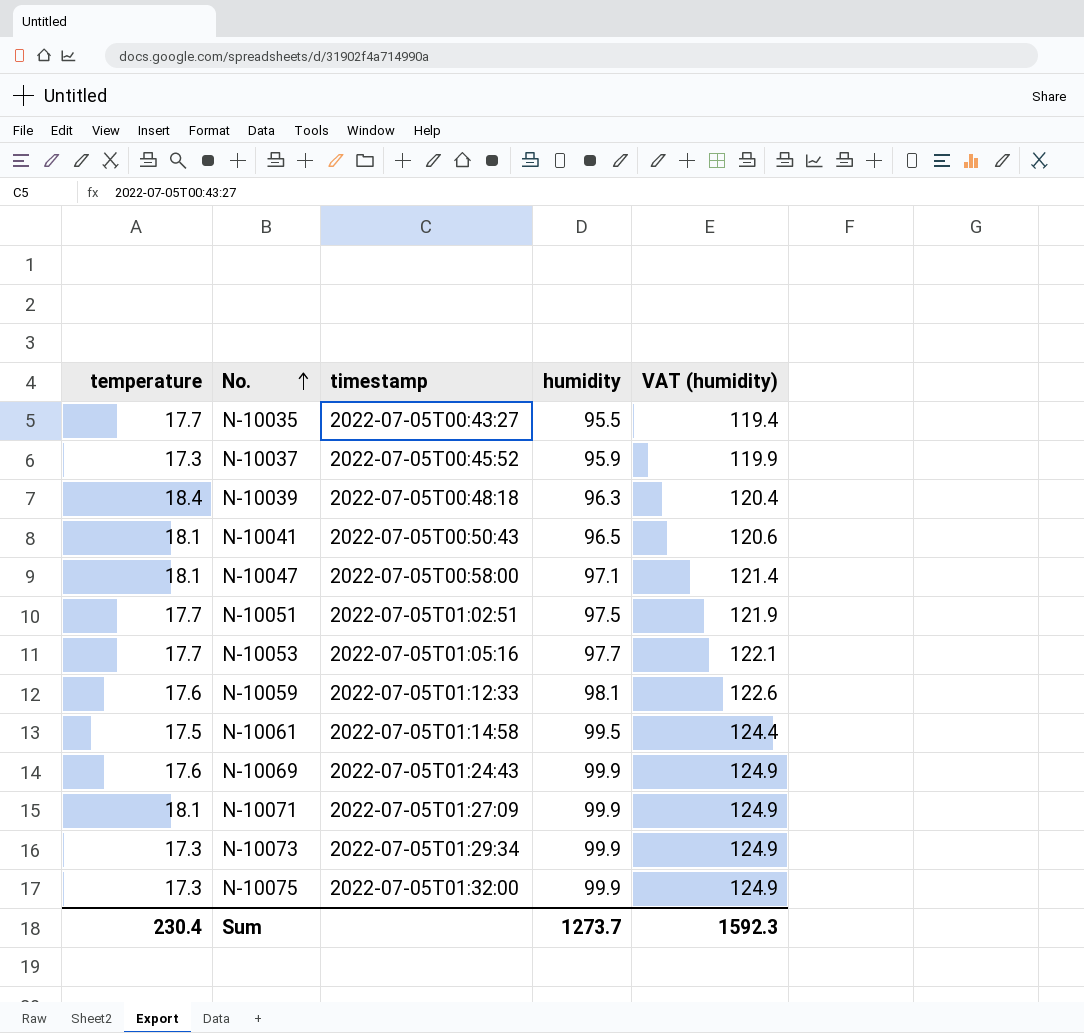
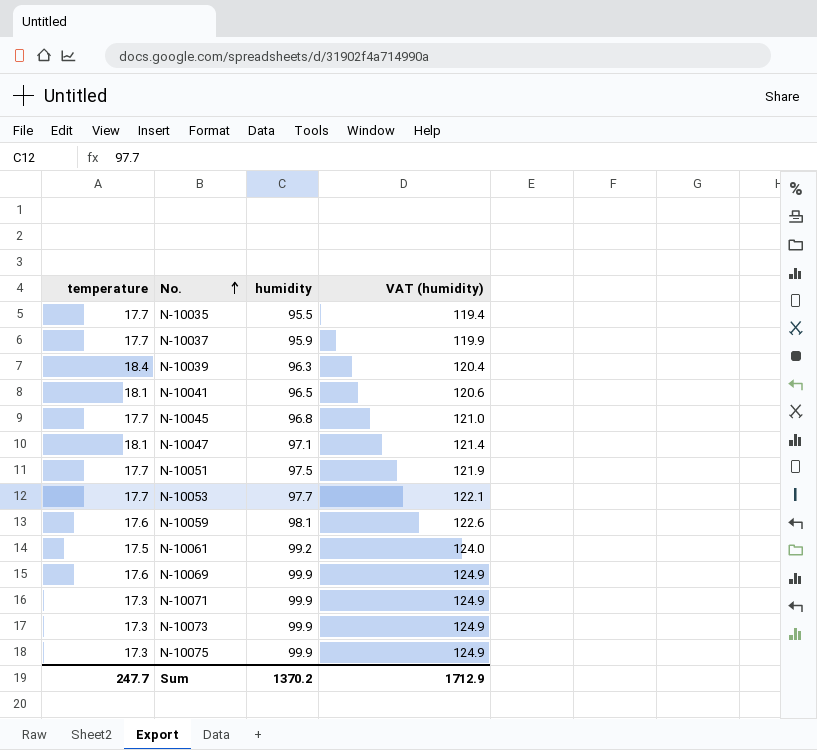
column timestamp | position: 3 -> none
N-10037 | temperature: 17.3 -> 17.7
row N-10045: none -> 17.7 | 96.8 | 121.0
N-10061 | humidity: 99.5 -> 99.2
N-10061 | VAT (humidity): 124.4 -> 124.0
N-10071 | temperature: 18.1 -> 17.3
Sum | temperature: 230.4 -> 247.7
Sum | humidity: 1273.7 -> 1370.2
Sum | VAT (humidity): 1592.3 -> 1712.9

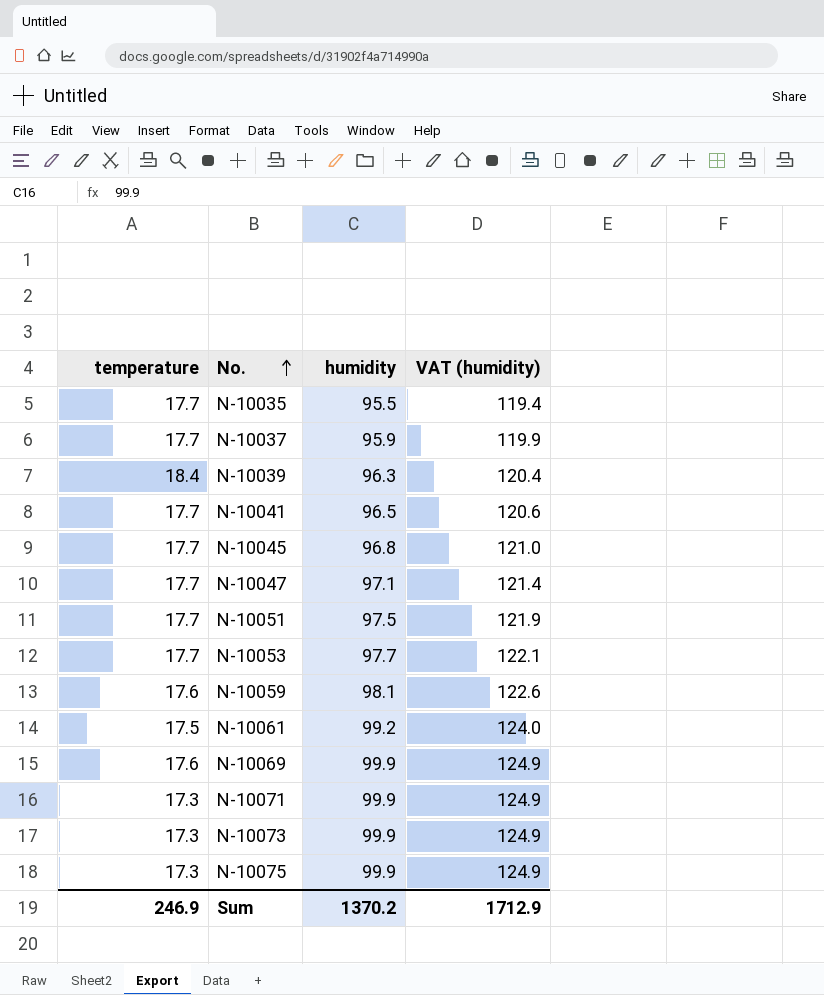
N-10041 | temperature: 18.1 -> 17.7
N-10047 | temperature: 18.1 -> 17.7
Sum | temperature: 247.7 -> 246.9

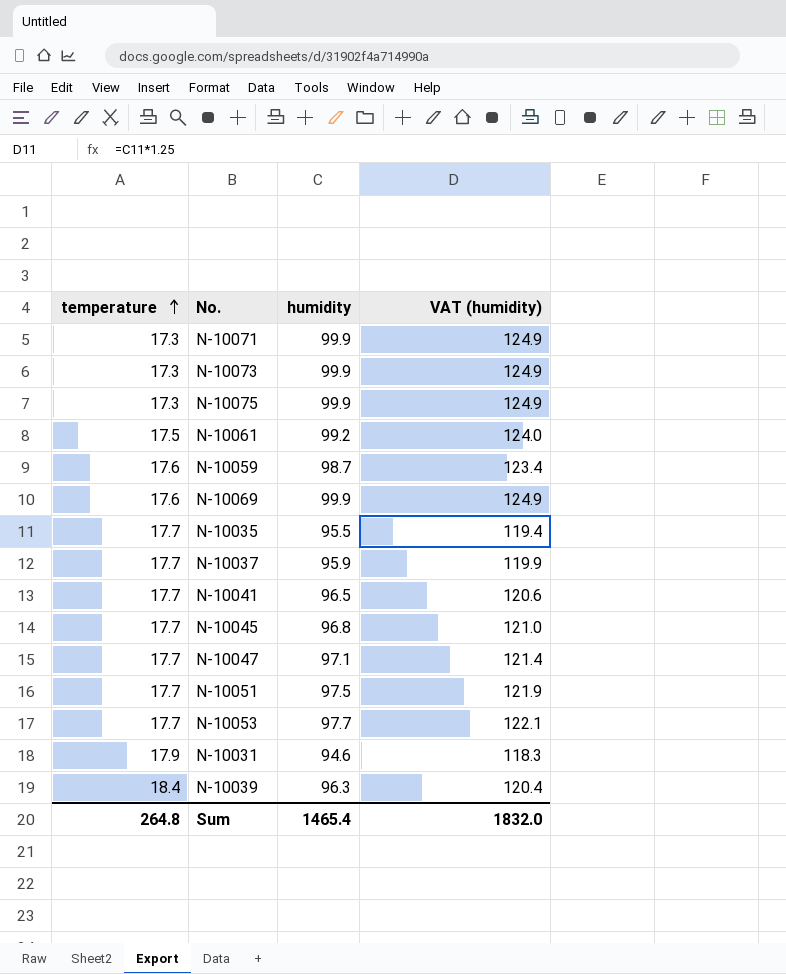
row order: No. ascending -> temperature ascending
N-10059 | humidity: 98.1 -> 98.7
N-10059 | VAT (humidity): 122.6 -> 123.4
row N-10031: none -> 17.9 | 94.6 | 118.3
Sum | temperature: 246.9 -> 264.8
Sum | humidity: 1370.2 -> 1465.4
Sum | VAT (humidity): 1712.9 -> 1832.0

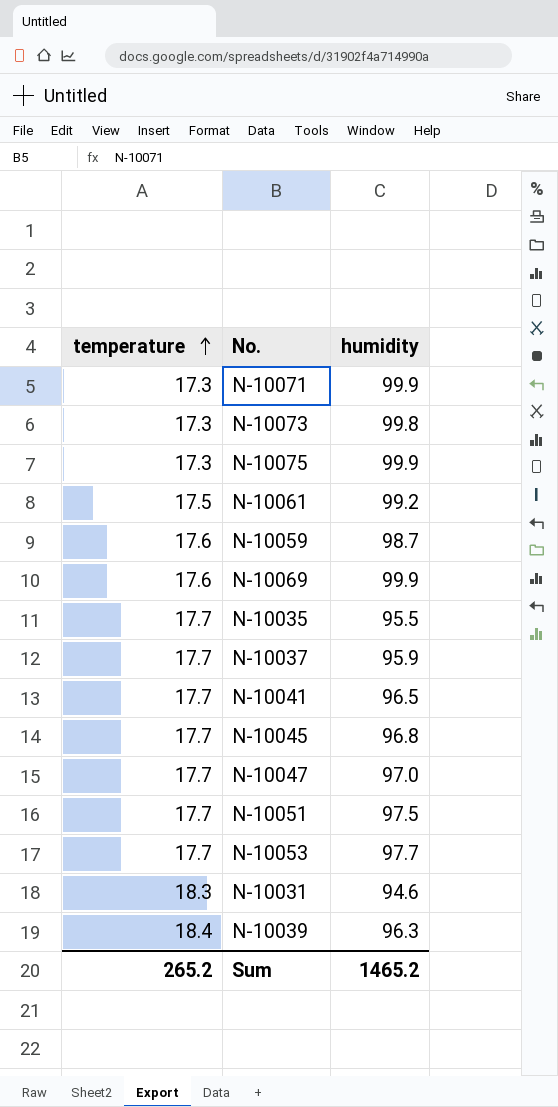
column VAT (humidity) | formula: [humidity] * 1.25 -> none
N-10073 | humidity: 99.9 -> 99.8
N-10047 | humidity: 97.1 -> 97.0
N-10031 | temperature: 17.9 -> 18.3
Sum | temperature: 264.8 -> 265.2
Sum | humidity: 1465.4 -> 1465.2

